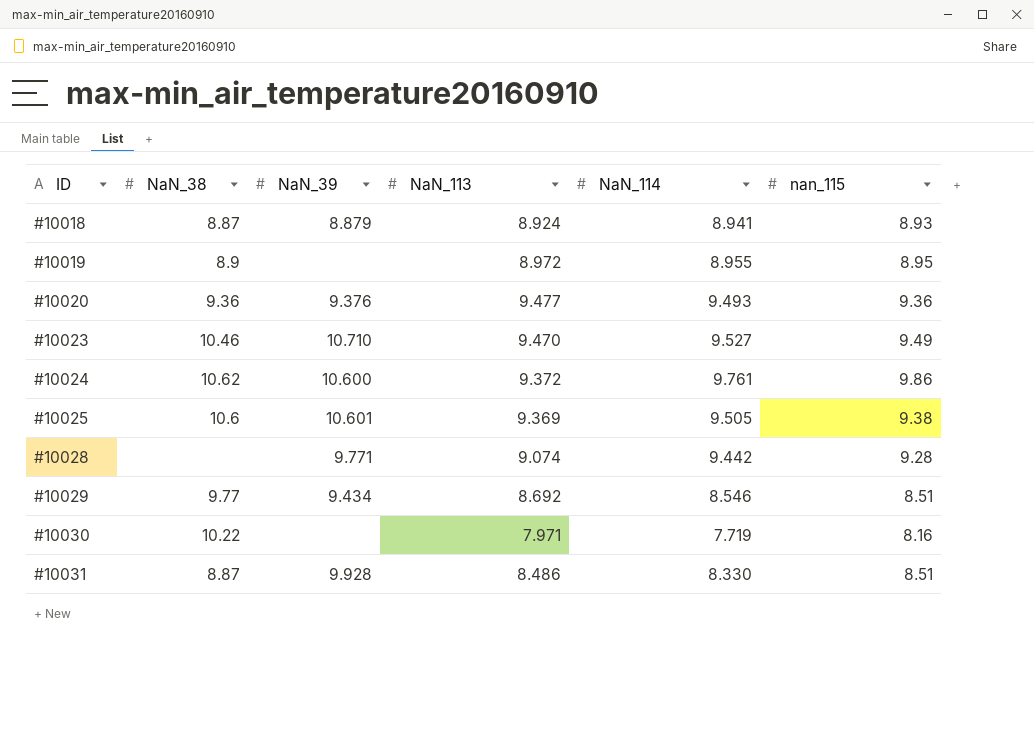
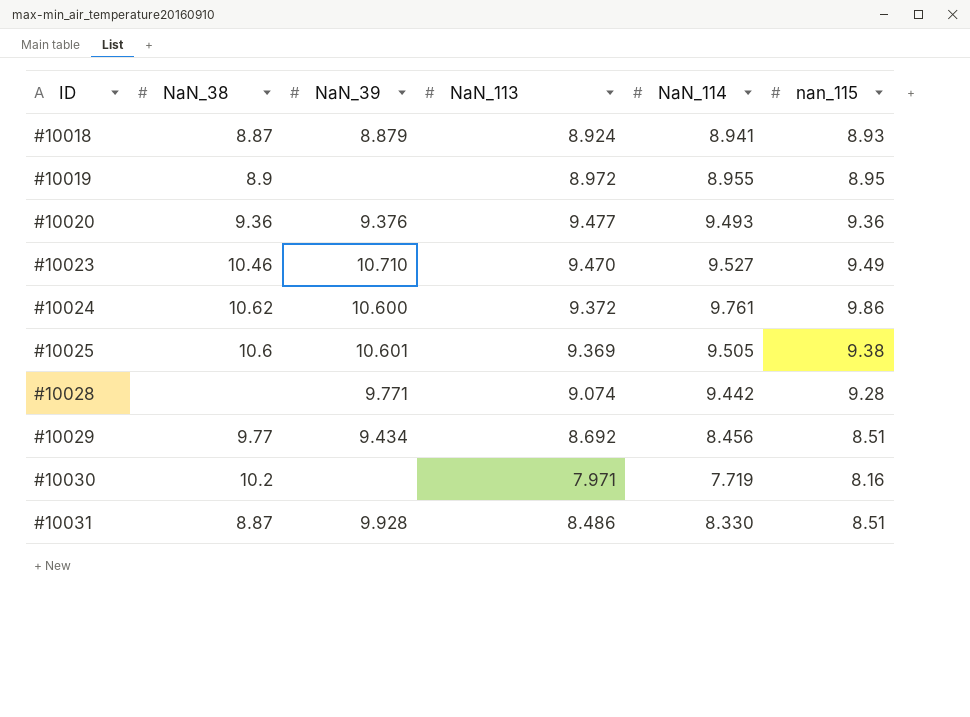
#10029 | NaN_114: 8.546 -> 8.456
#10030 | NaN_38: 10.22 -> 10.2

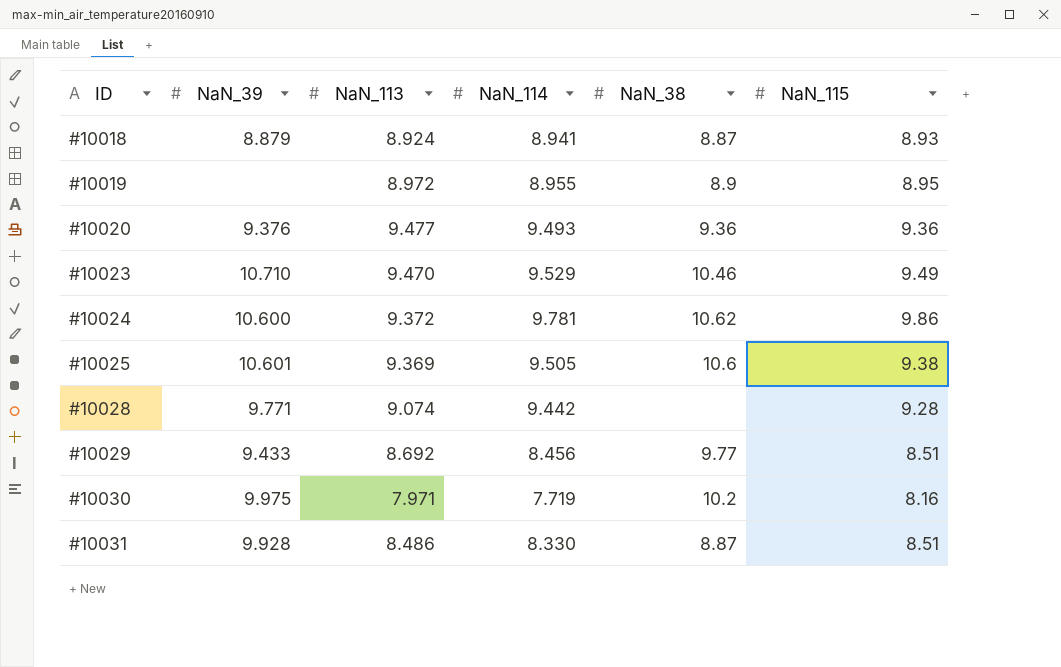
column NaN_38 | position: 2 -> 5
column name: nan_115 -> NaN_115
#10023 | NaN_114: 9.527 -> 9.529
#10024 | NaN_114: 9.761 -> 9.781
#10029 | NaN_39: 9.434 -> 9.433
#10030 | NaN_39: none -> 9.975

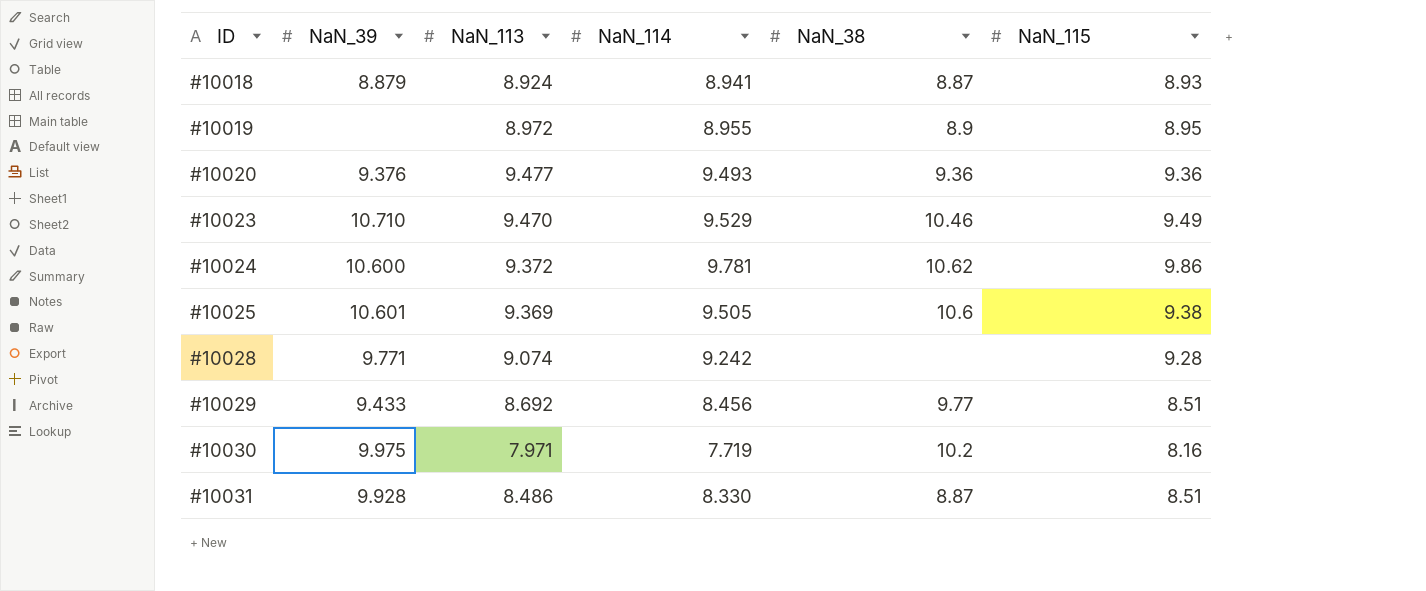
#10028 | NaN_114: 9.442 -> 9.242

